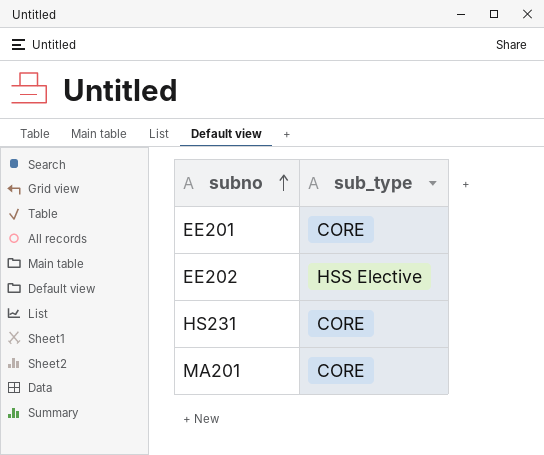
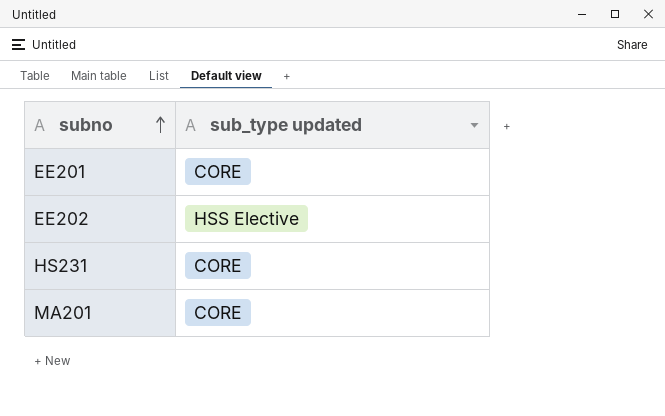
column name: sub_type -> sub_type updated

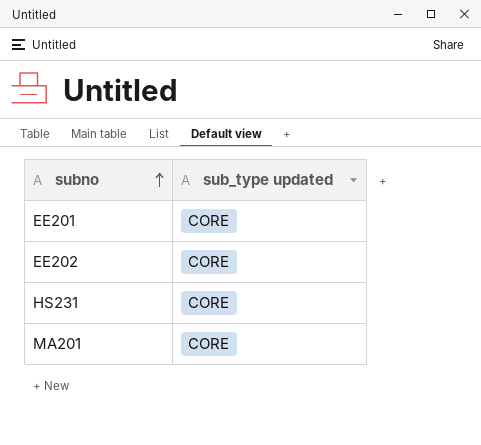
EE202 | sub_type updated: HSS Elective -> CORE

